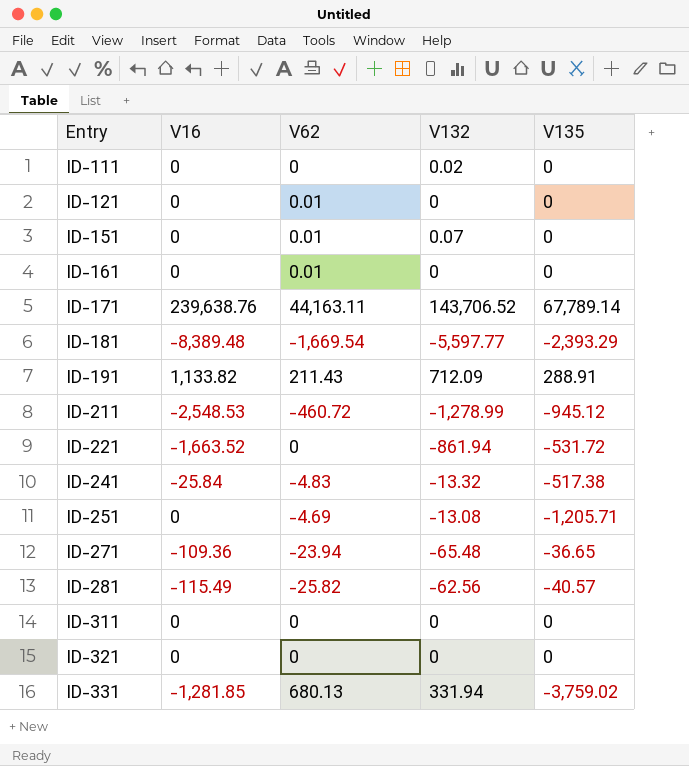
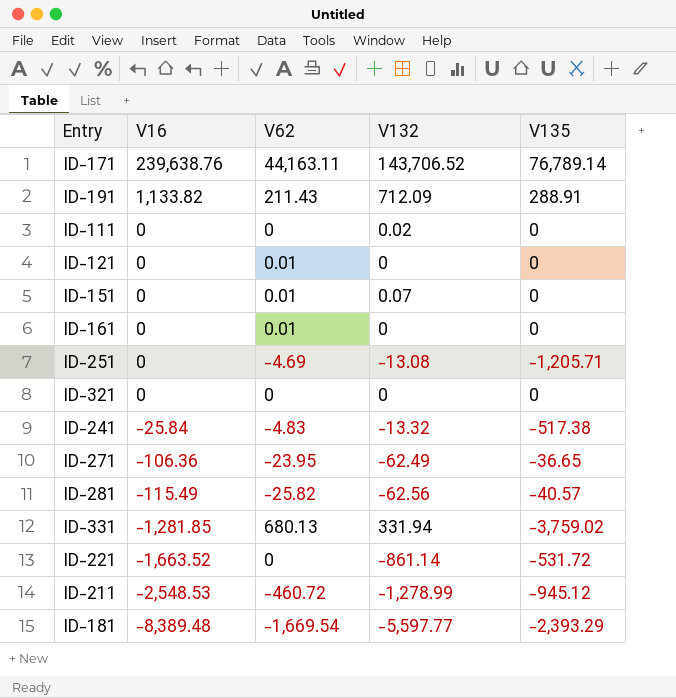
row order: Entry ascending -> V16 descending
row ID-311: 0 | 0 | 0 | 0 -> none
ID-171 | V135: 67,789.14 -> 76,789.14
ID-271 | V16: -109.36 -> -106.36
ID-271 | V62: -23.94 -> -23.95
ID-271 | V132: -65.48 -> -62.49
ID-221 | V132: -861.94 -> -861.14

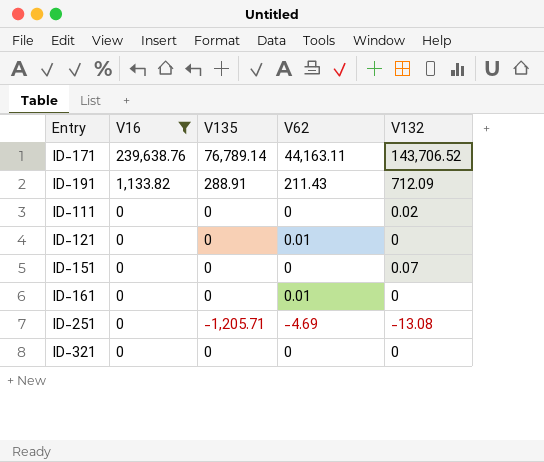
filter: none -> V16 >= 0
column V135 | position: 5 -> 3
ID-151 | V62: 0.01 -> 0

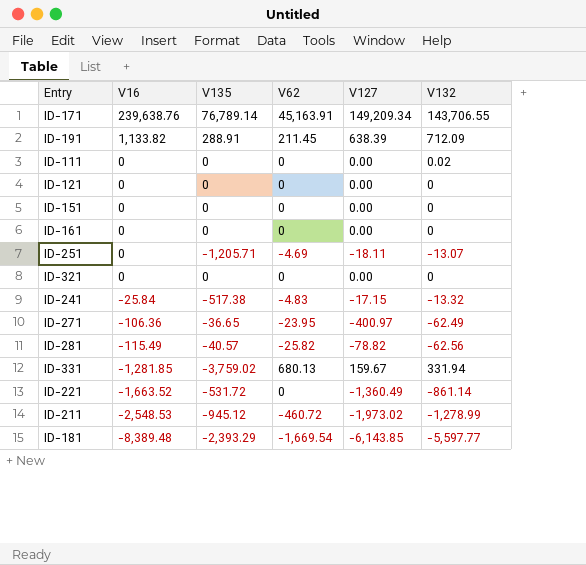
filter: V16 >= 0 -> none
column V127 | position: none -> 5
ID-171 | V62: 44,163.11 -> 45,163.91
ID-171 | V132: 143,706.52 -> 143,706.55
ID-191 | V62: 211.43 -> 211.45
ID-121 | V62: 0.01 -> 0
ID-151 | V132: 0.07 -> 0
ID-161 | V62: 0.01 -> 0
ID-251 | V132: -13.08 -> -13.07

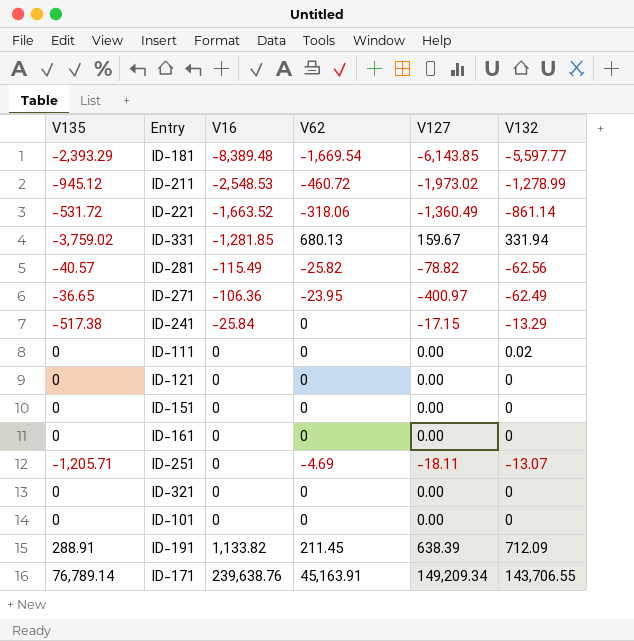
row order: V16 descending -> V16 ascending
column V135 | position: 3 -> 1
ID-221 | V62: 0 -> -318.06
ID-241 | V62: -4.83 -> 0
ID-241 | V132: -13.32 -> -13.29
row ID-101: none -> 0 | 0 | 0 | 0.00 | 0

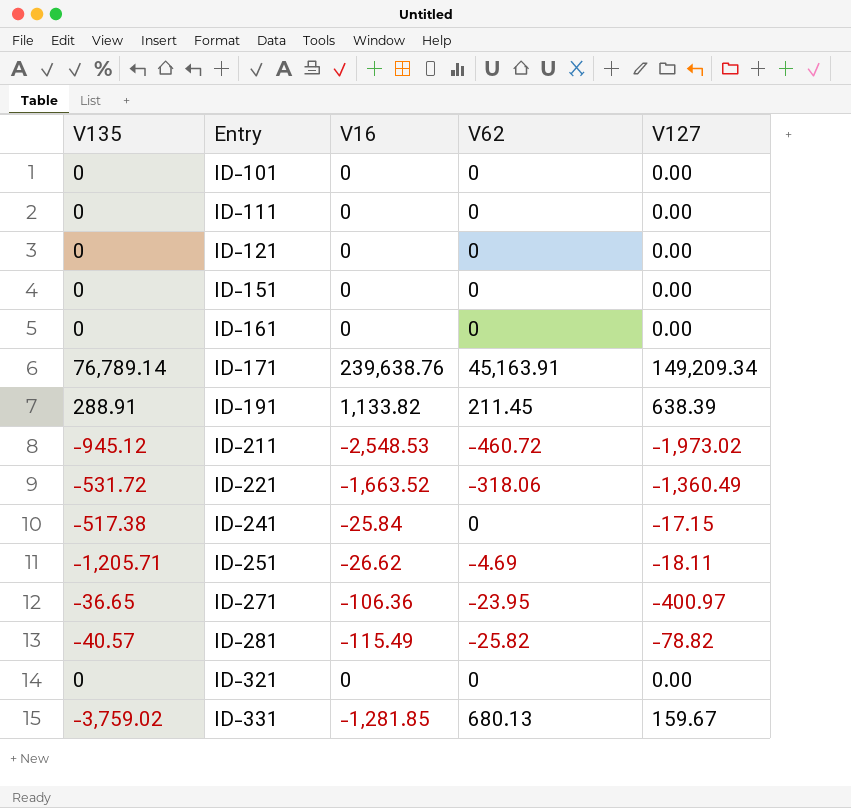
row order: V16 ascending -> Entry ascending
column V132 | position: 6 -> none
row ID-181: -2,393.29 | -8,389.48 | -1,669.54 | -6,143.85 | -5,597.77 -> none
ID-251 | V16: 0 -> -26.62

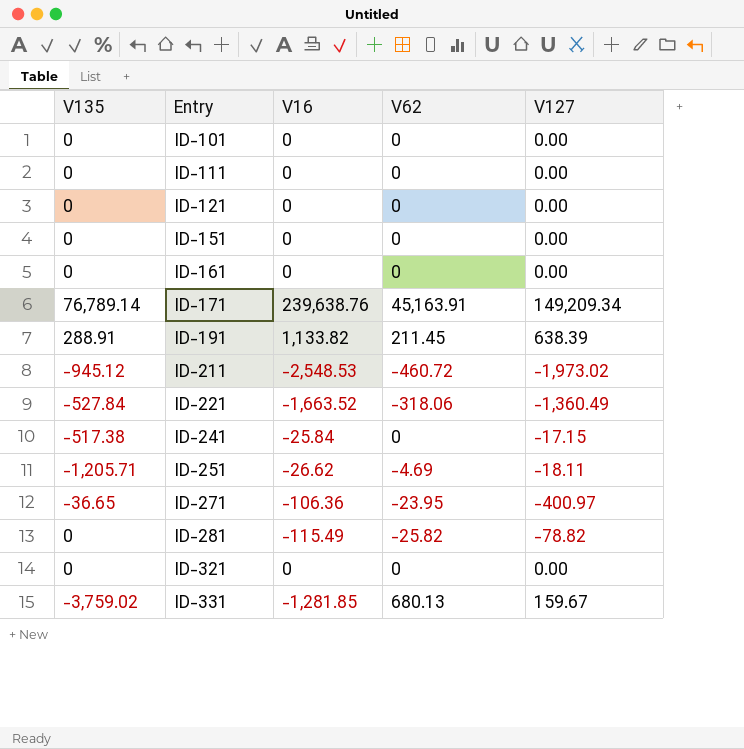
ID-221 | V135: -531.72 -> -527.84
ID-281 | V135: -40.57 -> 0

